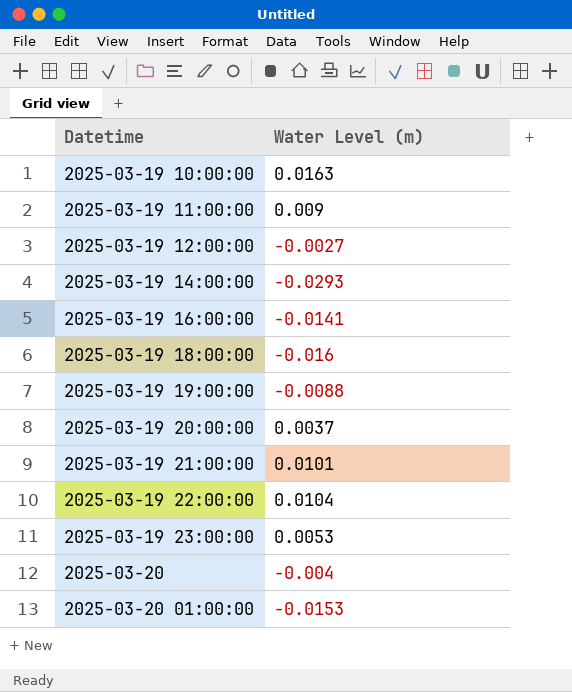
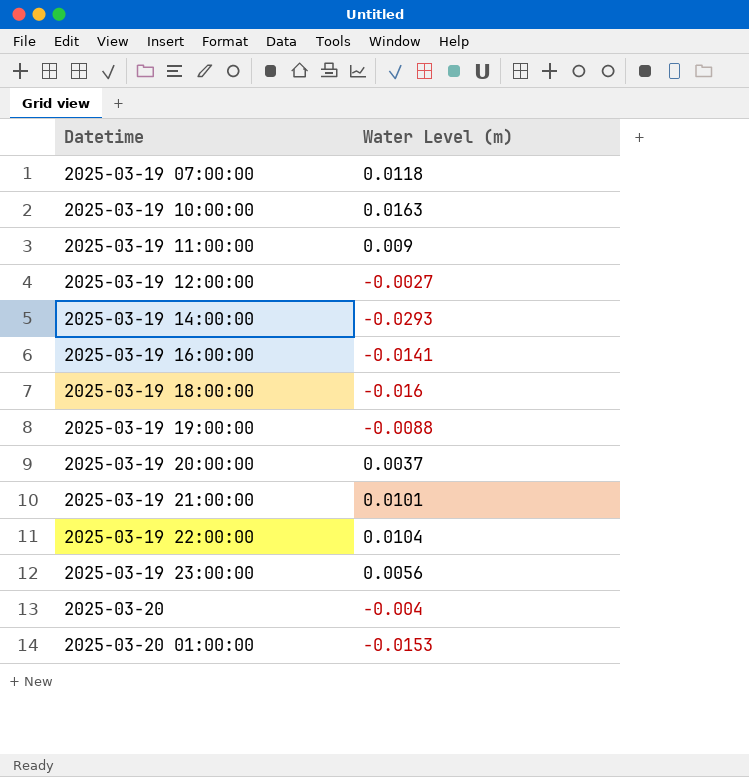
row 2025-03-19 07:00:00: none -> 0.0118
2025-03-19 23:00:00 | Water Level (m): 0.0053 -> 0.0056

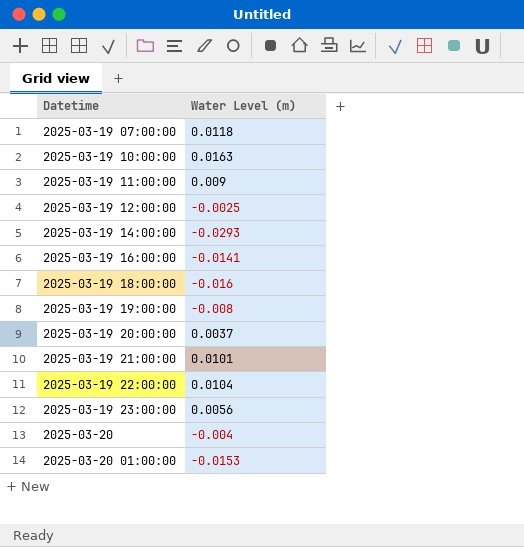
2025-03-19 12:00:00 | Water Level (m): -0.0027 -> -0.0025
2025-03-19 19:00:00 | Water Level (m): -0.0088 -> -0.008

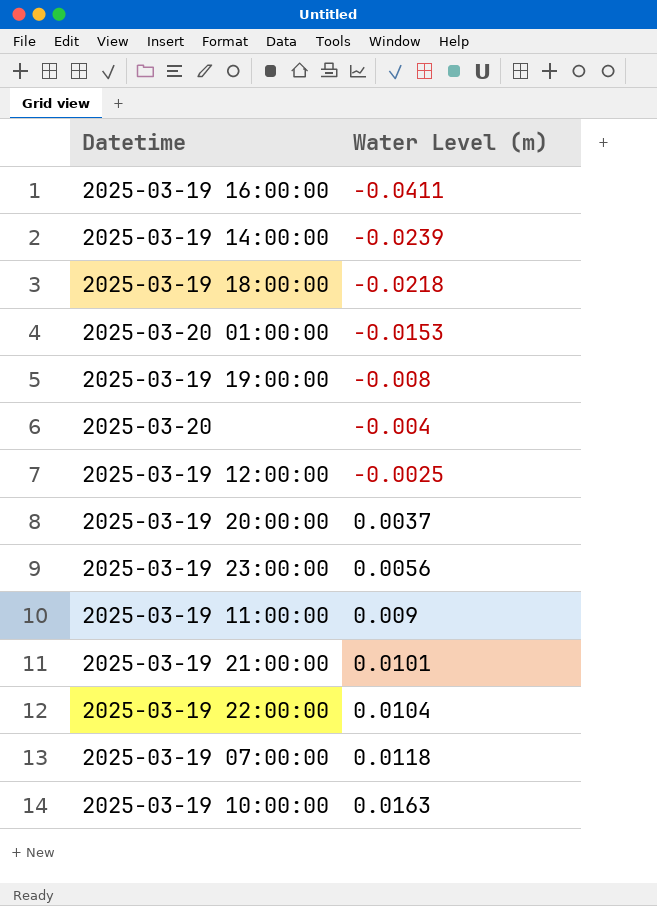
row order: Datetime ascending -> Water Level (m) ascending
2025-03-19 16:00:00 | Water Level (m): -0.0141 -> -0.0411
2025-03-19 14:00:00 | Water Level (m): -0.0293 -> -0.0239
2025-03-19 18:00:00 | Water Level (m): -0.016 -> -0.0218

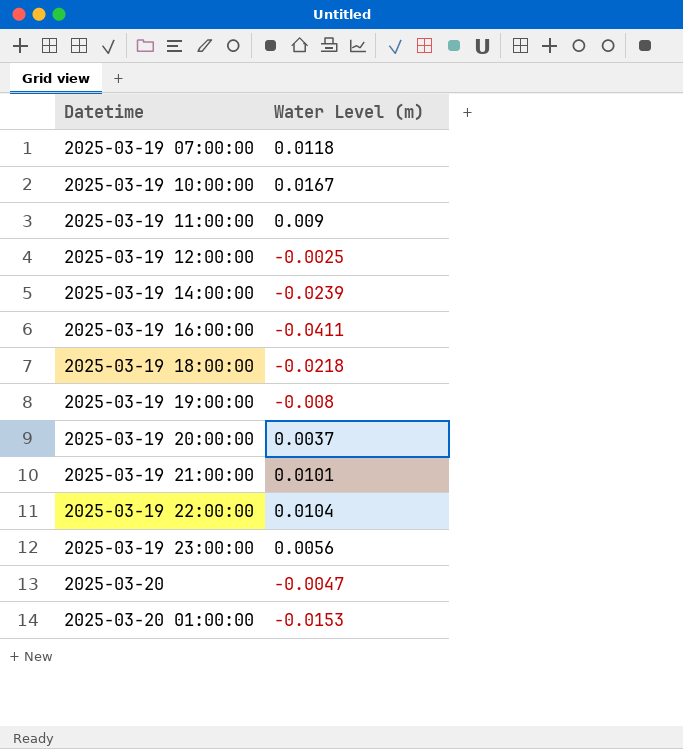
row order: Water Level (m) ascending -> Datetime ascending
2025-03-19 10:00:00 | Water Level (m): 0.0163 -> 0.0167
2025-03-20 | Water Level (m): -0.004 -> -0.0047

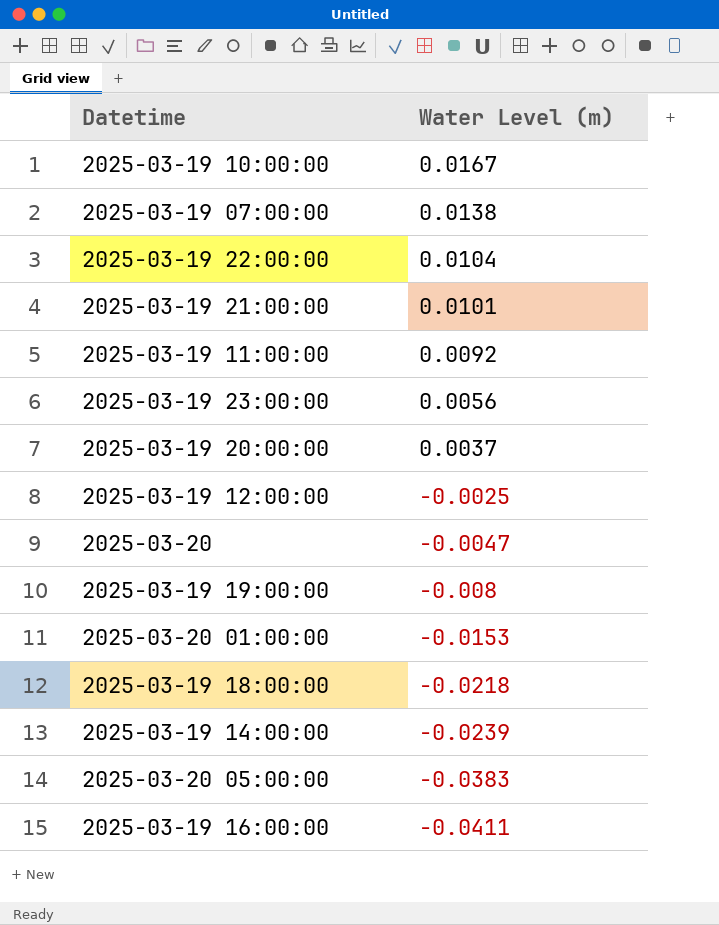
row order: Datetime ascending -> Water Level (m) descending
2025-03-19 07:00:00 | Water Level (m): 0.0118 -> 0.0138
2025-03-19 11:00:00 | Water Level (m): 0.009 -> 0.0092
row 2025-03-20 05:00:00: none -> -0.0383

